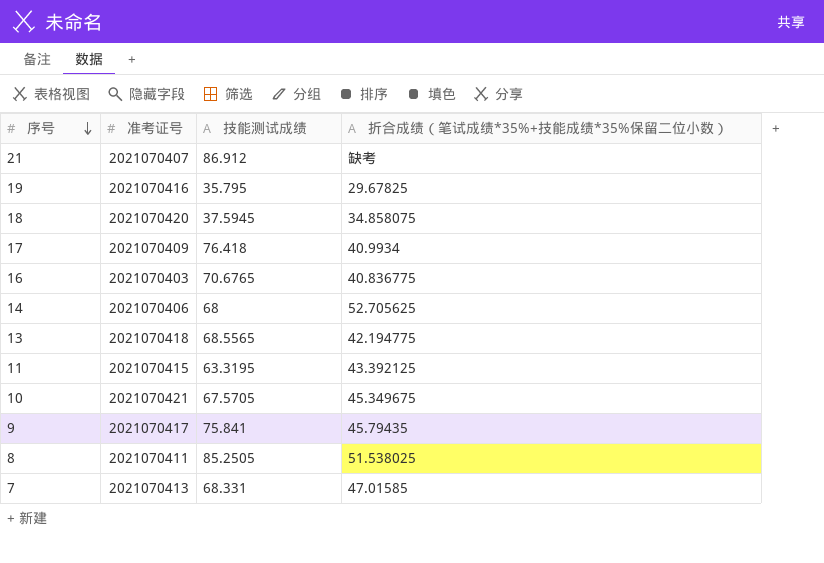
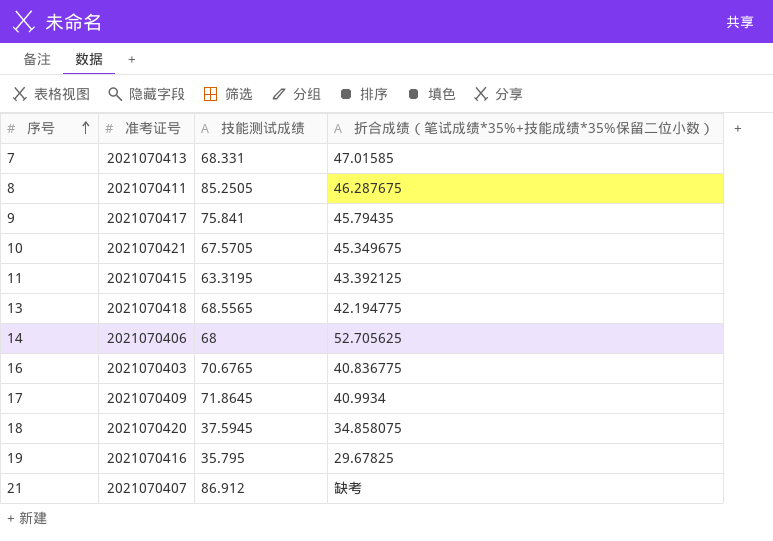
row order: 序号 descending -> 序号 ascending
8 | 折合成绩（笔试成绩*35%+技能成绩*35%保留二位小数）: 51.538025 -> 46.287675
17 | 技能测试成绩: 76.418 -> 71.8645

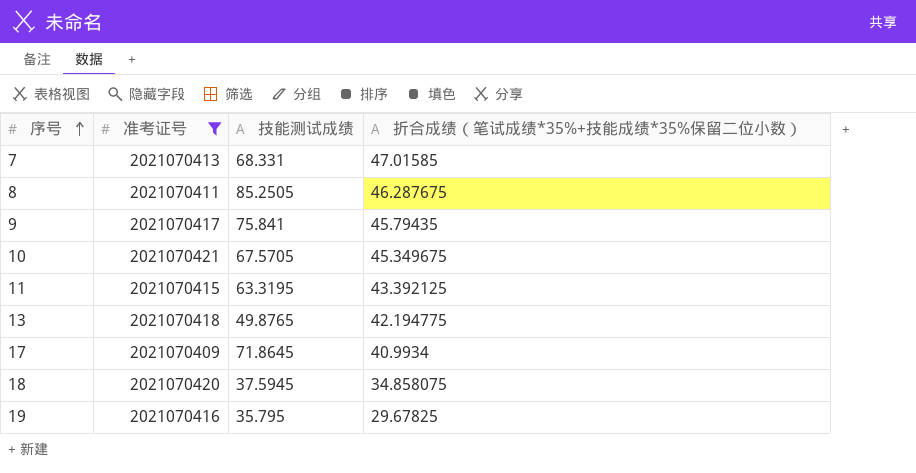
filter: none -> 准考证号 >= 2021070409
13 | 技能测试成绩: 68.5565 -> 49.8765

